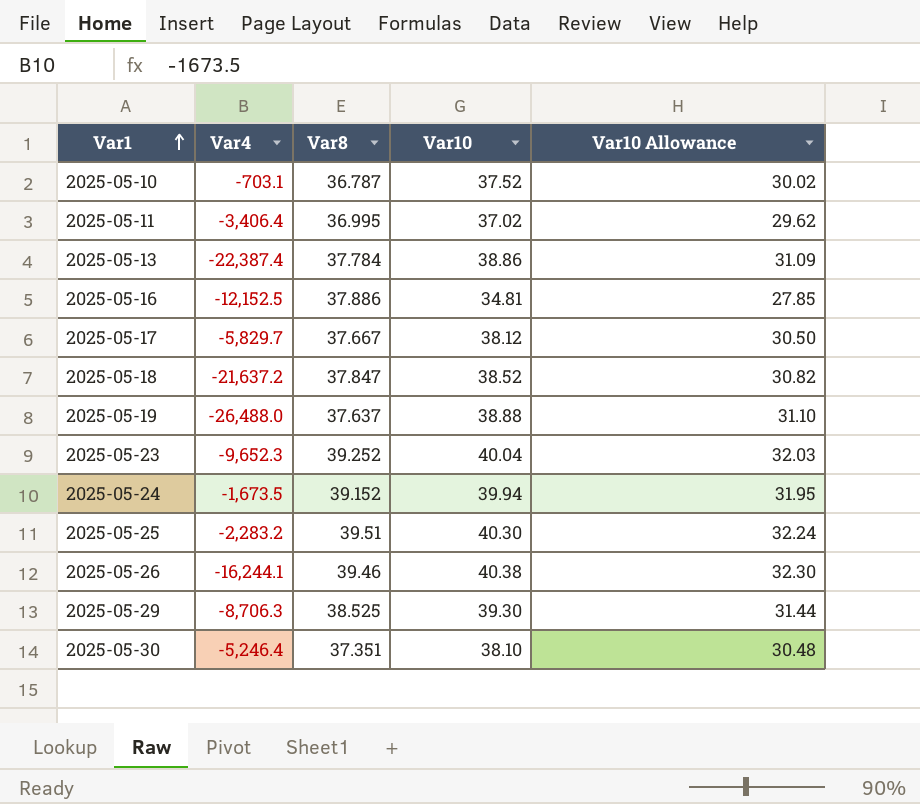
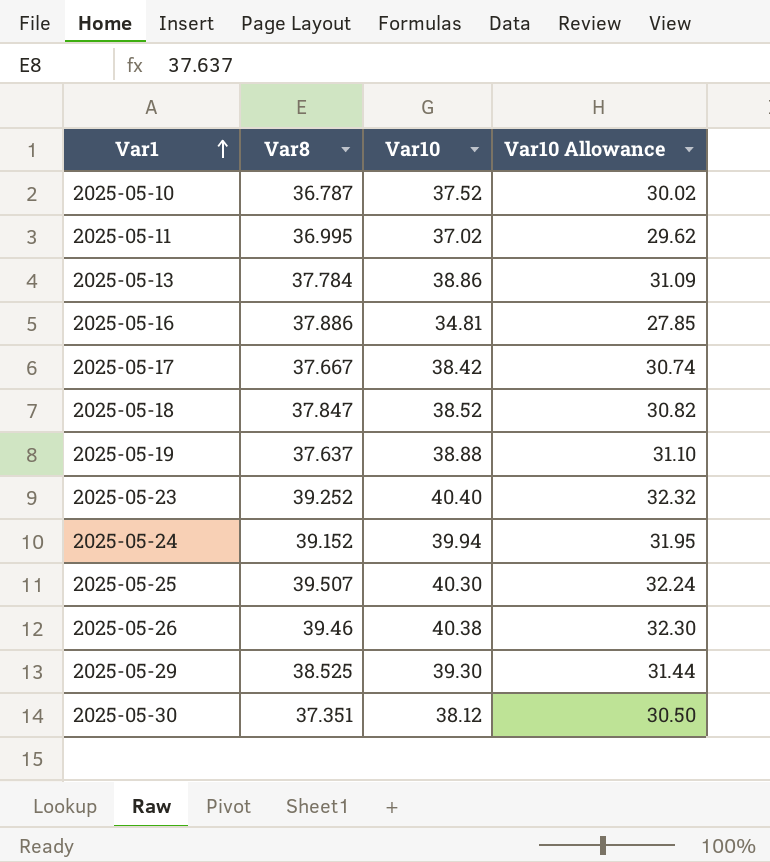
column Var4 | position: 2 -> none
2025-05-17 | Var10: 38.12 -> 38.42
2025-05-17 | Var10 Allowance: 30.50 -> 30.74
2025-05-23 | Var10: 40.04 -> 40.40
2025-05-23 | Var10 Allowance: 32.03 -> 32.32
2025-05-25 | Var8: 39.51 -> 39.507
2025-05-30 | Var10: 38.10 -> 38.12
2025-05-30 | Var10 Allowance: 30.48 -> 30.50

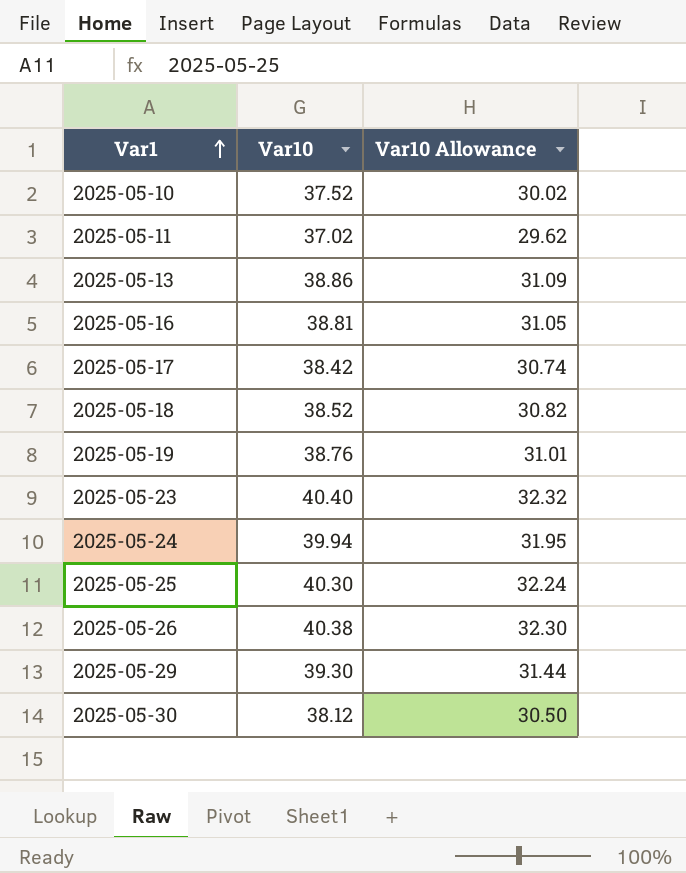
column Var8 | position: 2 -> none
2025-05-16 | Var10: 34.81 -> 38.81
2025-05-16 | Var10 Allowance: 27.85 -> 31.05
2025-05-19 | Var10: 38.88 -> 38.76
2025-05-19 | Var10 Allowance: 31.10 -> 31.01

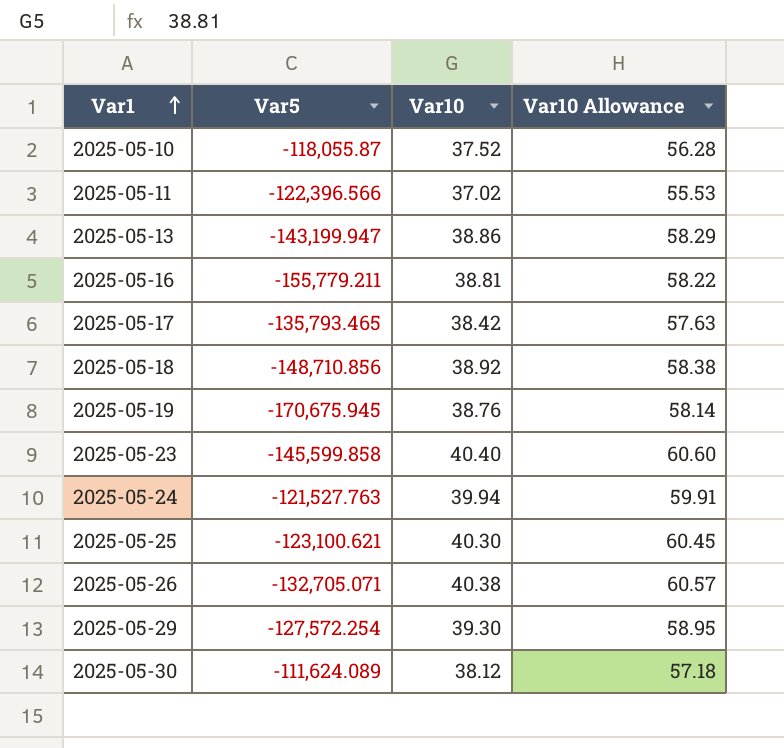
column Var5 | position: none -> 2
column Var10 Allowance | formula: [Var10] * 0.8 -> [Var10] * 1.5
2025-05-18 | Var10: 38.52 -> 38.92

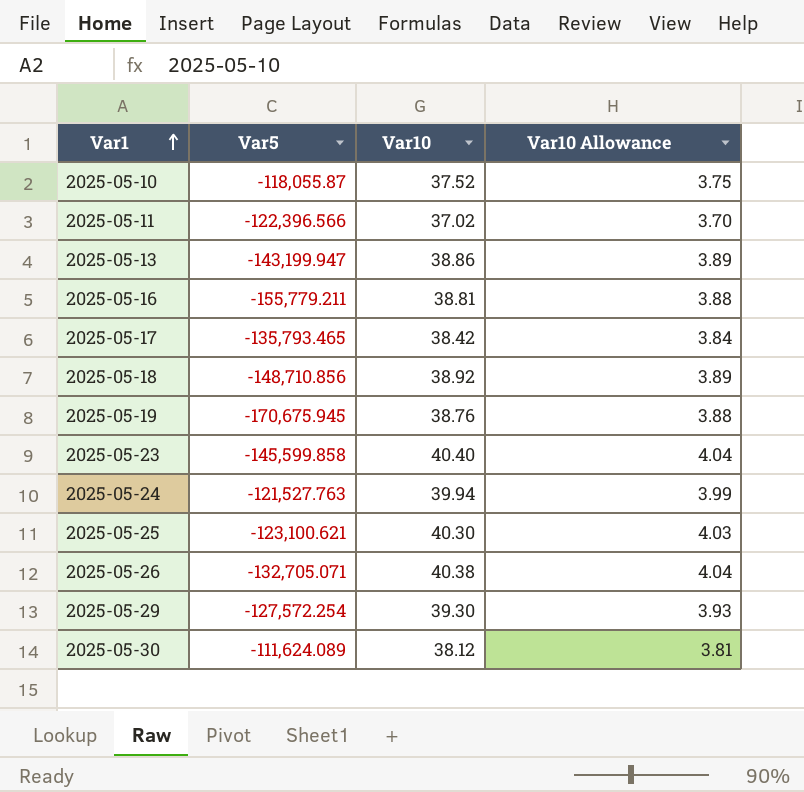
column Var10 Allowance | formula: [Var10] * 1.5 -> [Var10] * 0.1

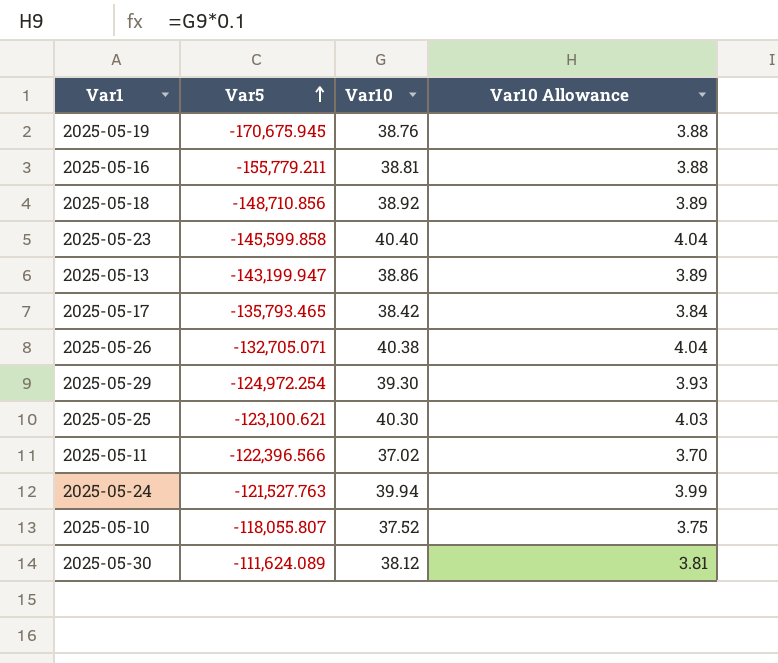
row order: Var1 ascending -> Var5 ascending
2025-05-29 | Var5: -127,572.254 -> -124,972.254
2025-05-10 | Var5: -118,055.87 -> -118,055.807

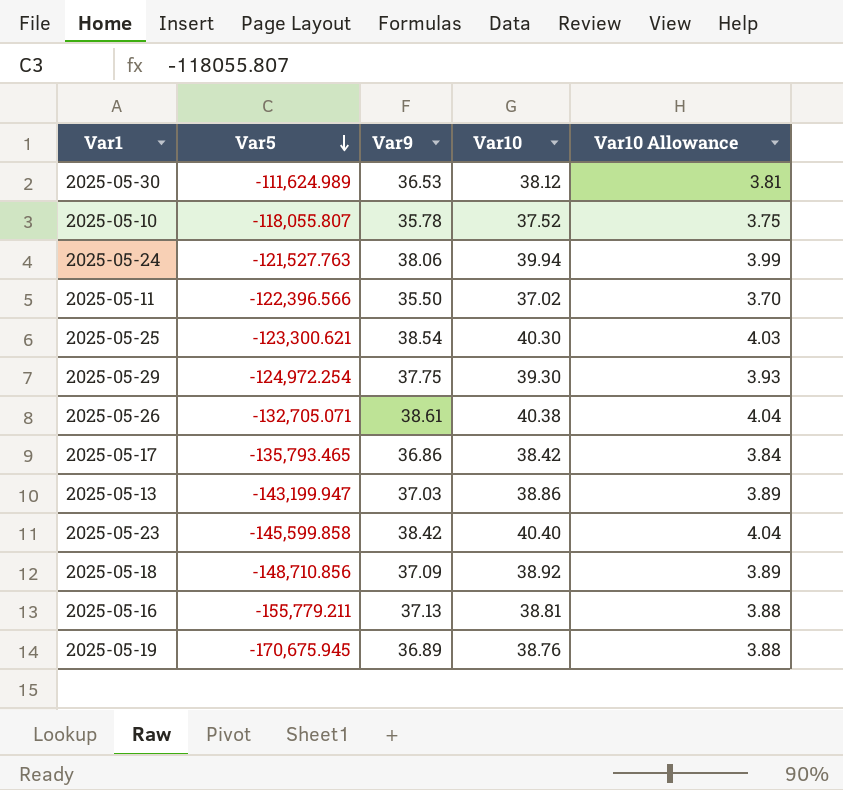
row order: Var5 ascending -> Var5 descending
column Var9 | position: none -> 3
2025-05-30 | Var5: -111,624.089 -> -111,624.989
2025-05-25 | Var5: -123,100.621 -> -123,300.621

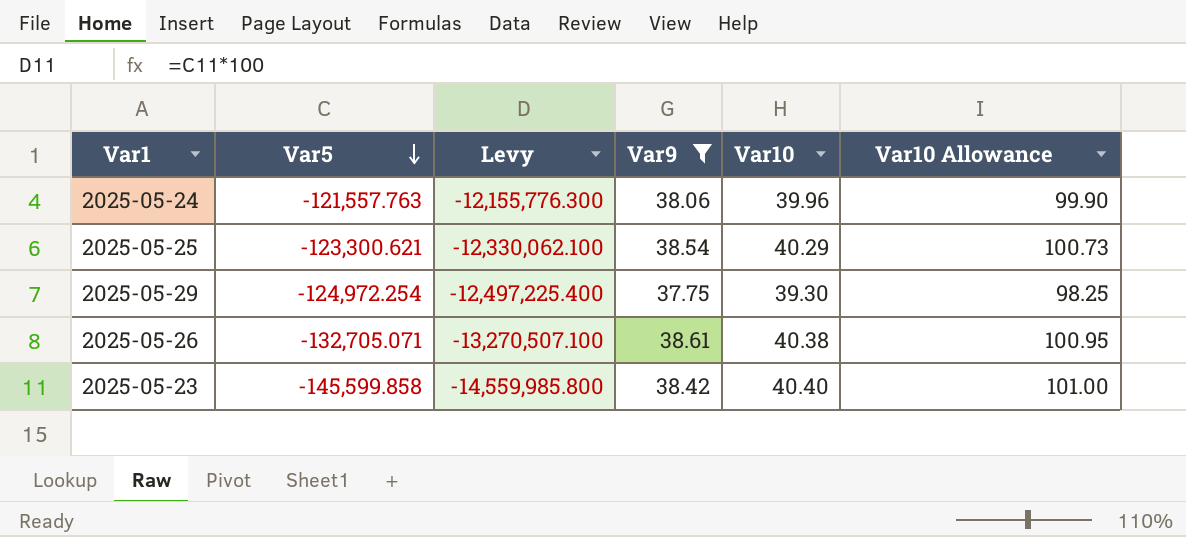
filter: none -> Var9 >= 37.75
column Levy | formula: none -> [Var5] * 100
column Var10 Allowance | formula: [Var10] * 0.1 -> [Var10] * 2.5
2025-05-24 | Var5: -121,527.763 -> -121,557.763
2025-05-24 | Var10: 39.94 -> 39.96
2025-05-25 | Var10: 40.30 -> 40.29

